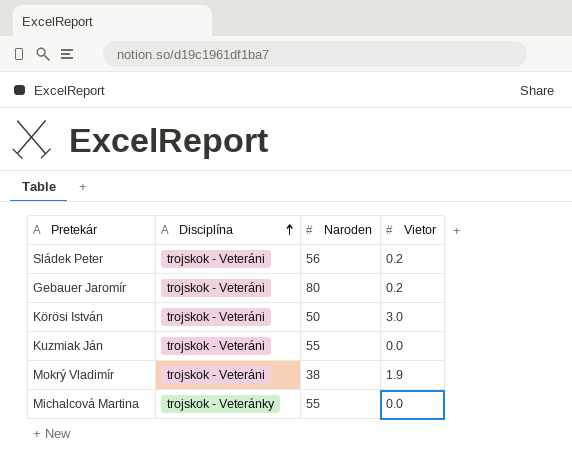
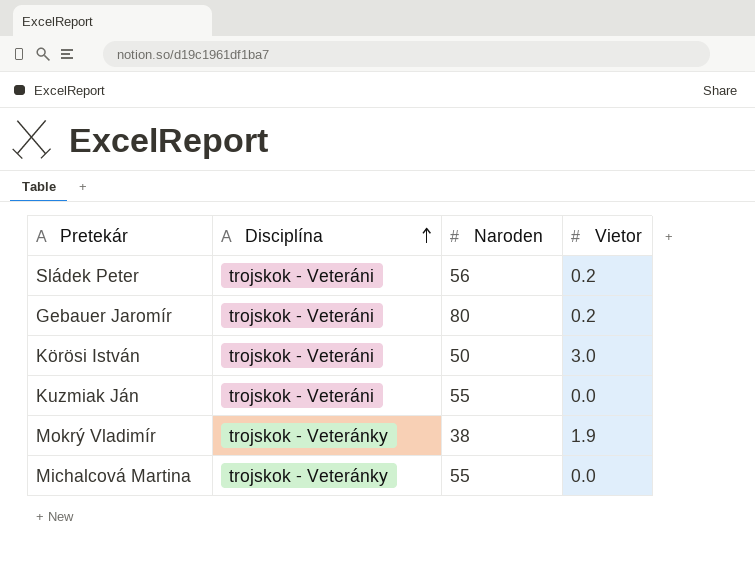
Mokrý Vladimír | Disciplína: trojskok - Veteráni -> trojskok - Veteránky

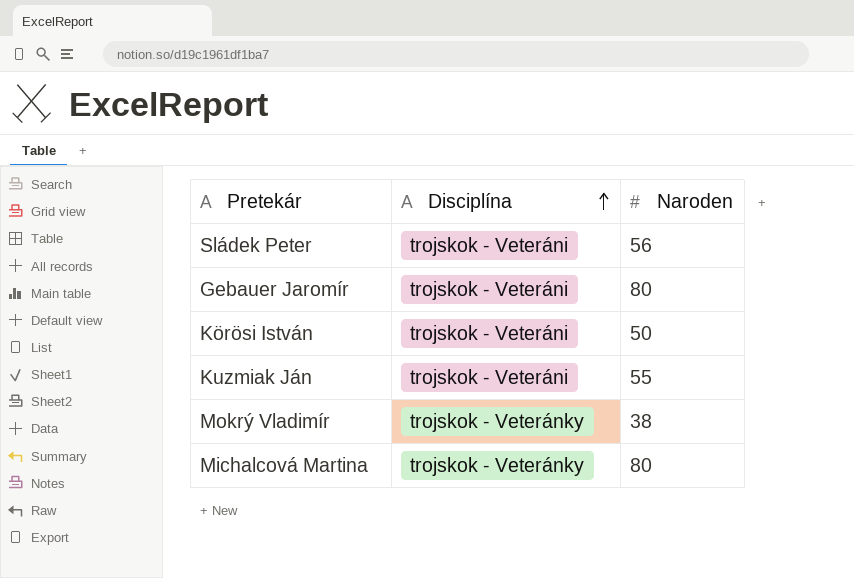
column Vietor | position: 4 -> none
Michalcová Martina | Naroden: 55 -> 80

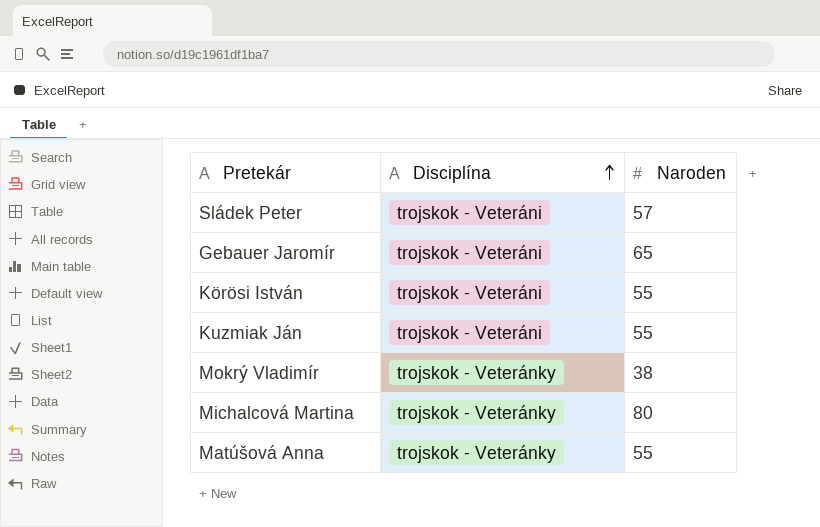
Sládek Peter | Naroden: 56 -> 57
Gebauer Jaromír | Naroden: 80 -> 65
Körösi István | Naroden: 50 -> 55
row Matúšová Anna: none -> trojskok - Veteránky | 55

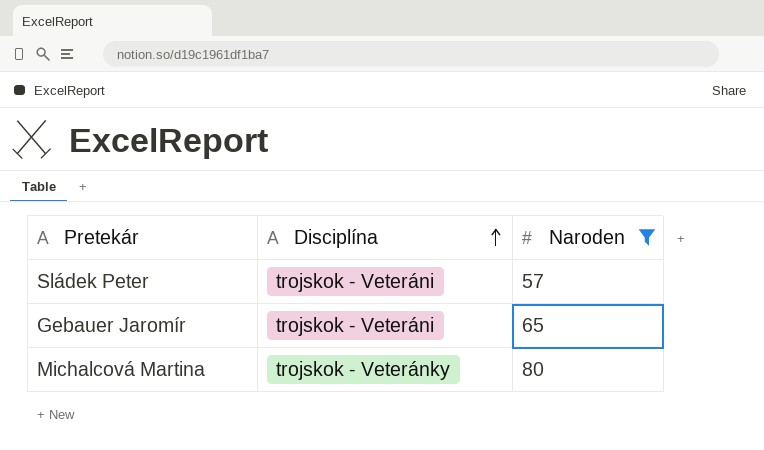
filter: none -> Naroden >= 57

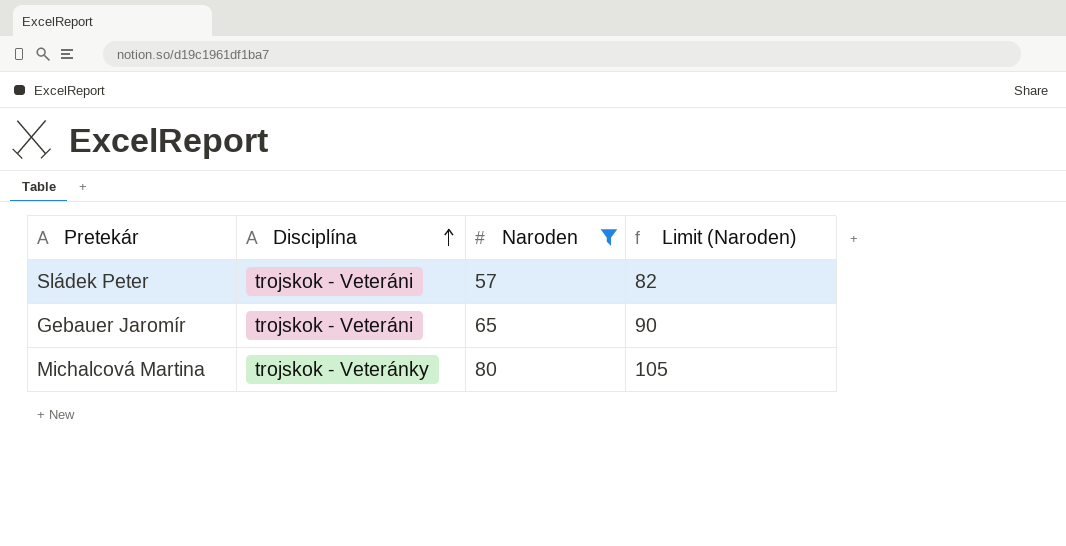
column Limit (Naroden) | formula: none -> [Naroden] + 25

